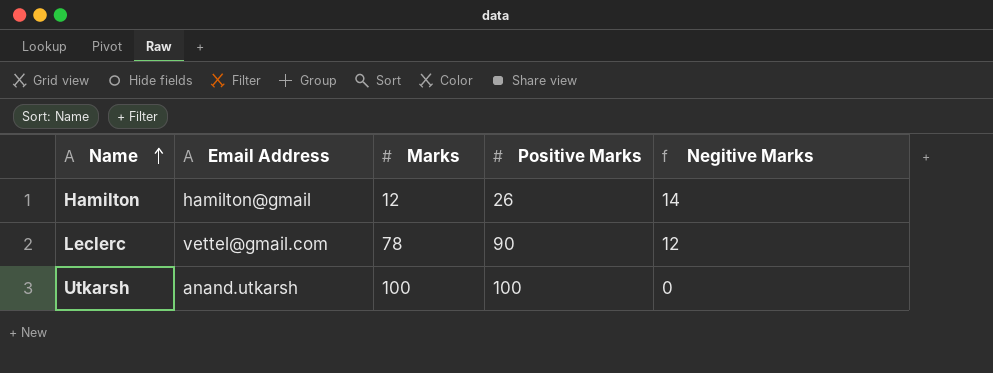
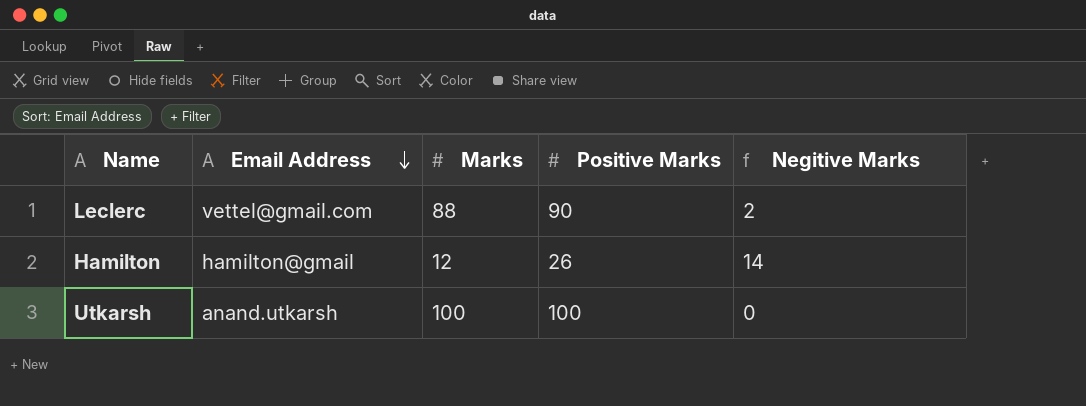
row order: Name ascending -> Email Address descending
Leclerc | Marks: 78 -> 88
Leclerc | Negitive Marks: 12 -> 2

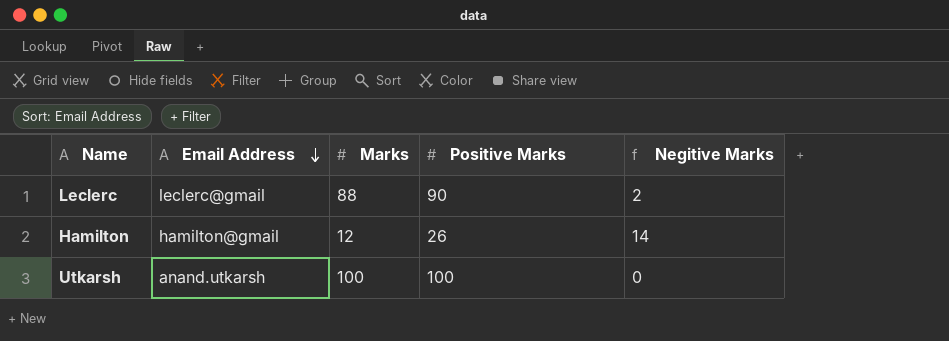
Leclerc | Email Address: vettel@gmail.com -> leclerc@gmail

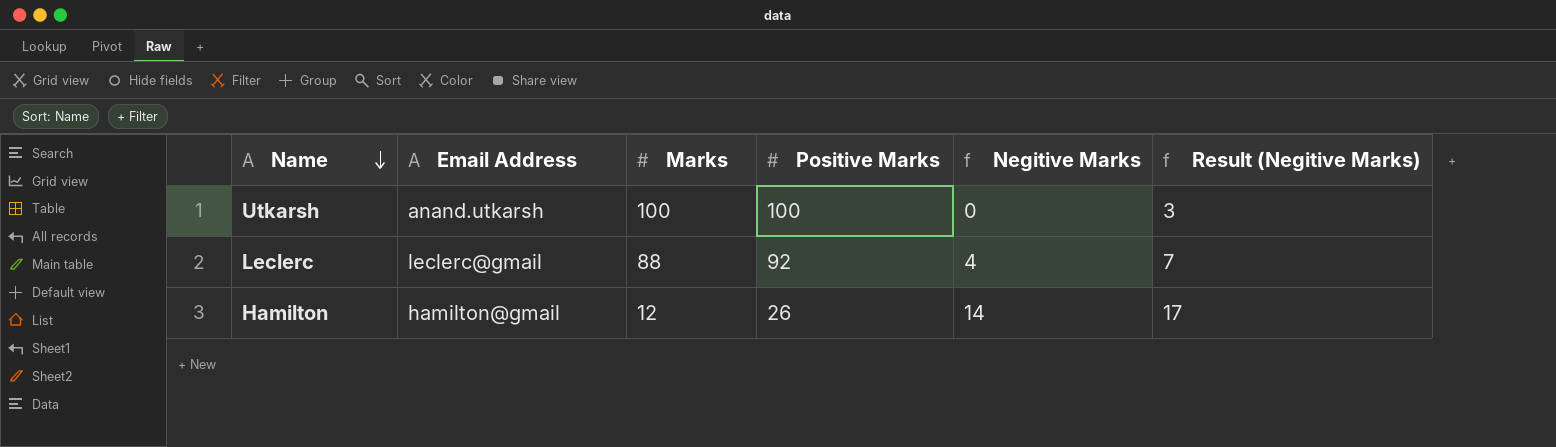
row order: Email Address descending -> Name descending
column Result (Negitive Marks) | formula: none -> [Negitive Marks] + 3
Leclerc | Positive Marks: 90 -> 92
Leclerc | Negitive Marks: 2 -> 4

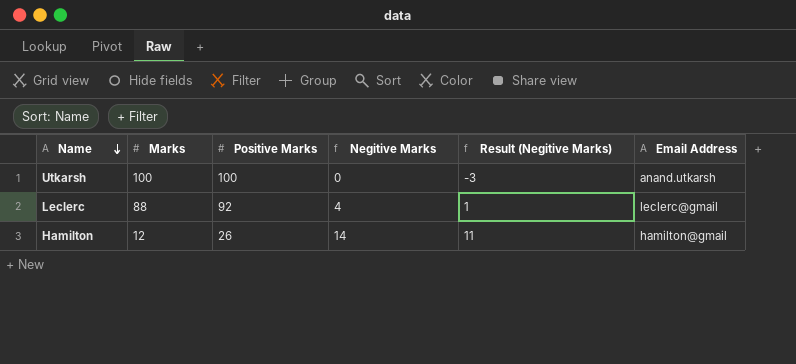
column Result (Negitive Marks) | formula: [Negitive Marks] + 3 -> [Negitive Marks] - 3
column Email Address | position: 2 -> 6

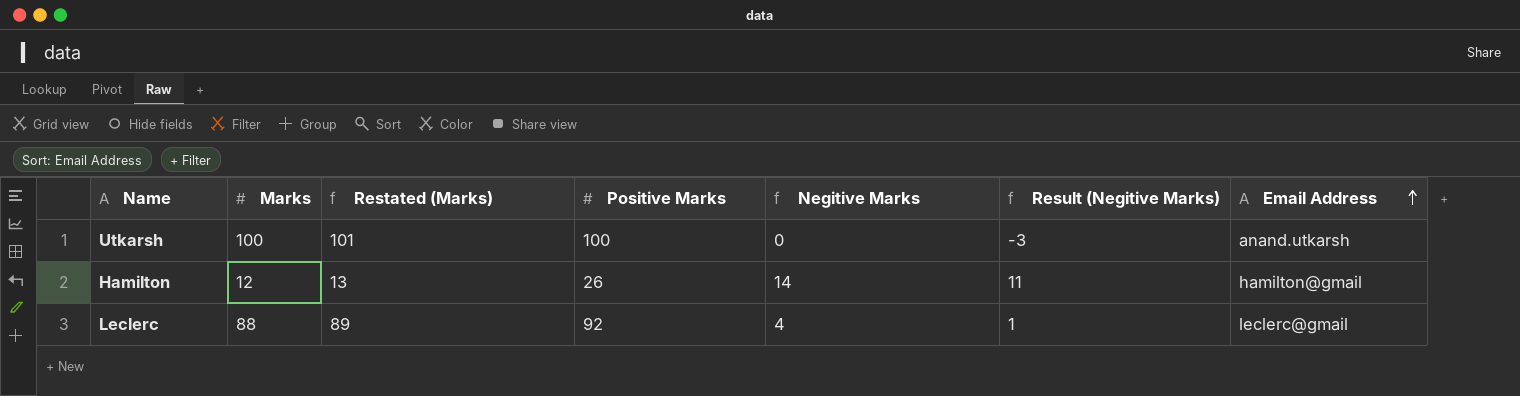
row order: Name descending -> Email Address ascending
column Restated (Marks) | formula: none -> [Marks] + 1

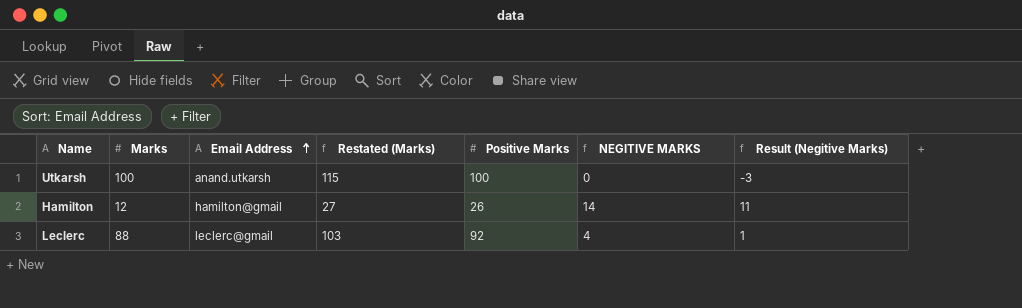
column Email Address | position: 7 -> 3
column Restated (Marks) | formula: [Marks] + 1 -> [Marks] + 15
column name: Negitive Marks -> NEGITIVE MARKS

